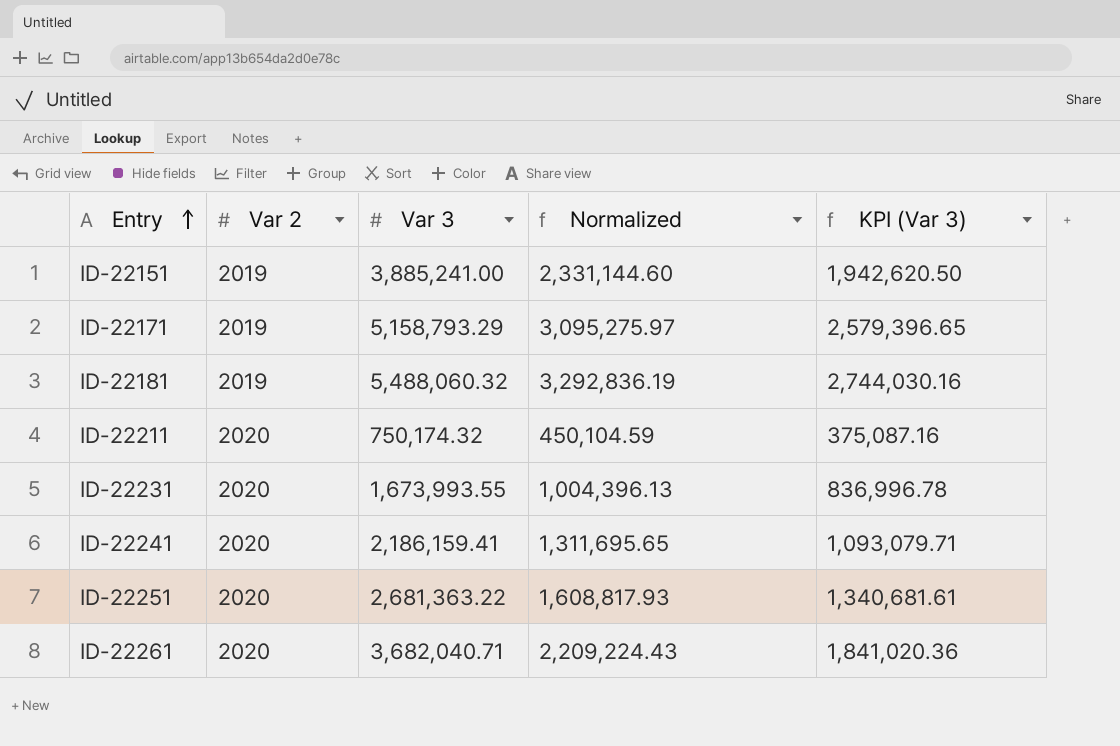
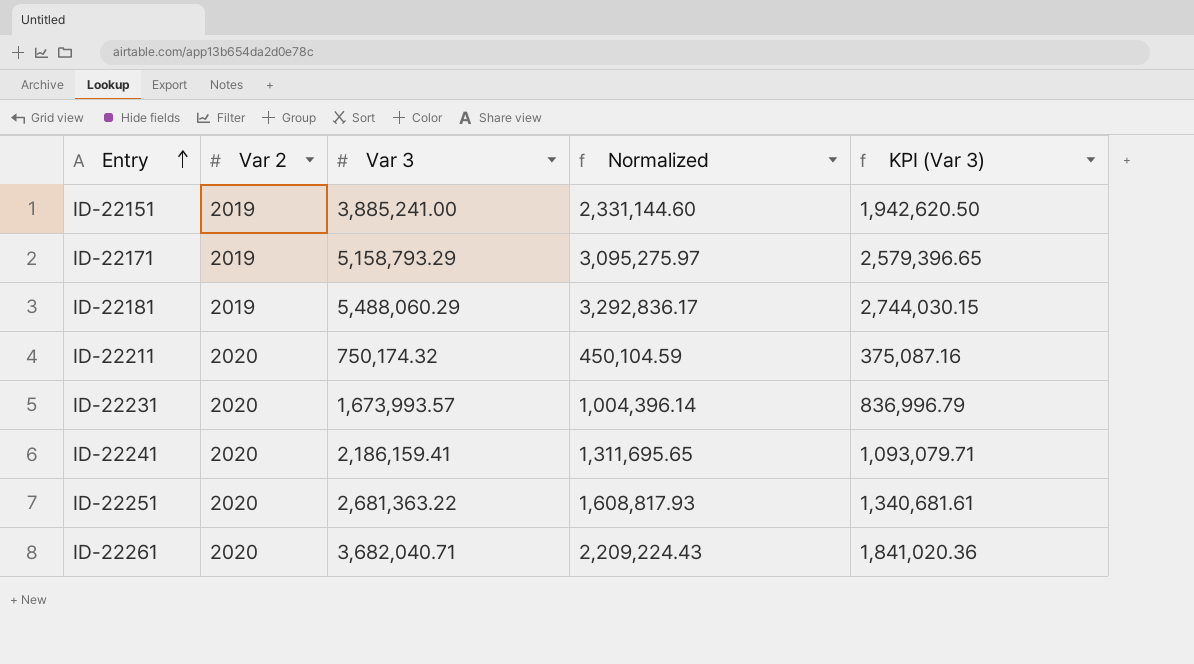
ID-22181 | Var 3: 5,488,060.32 -> 5,488,060.29
ID-22181 | Normalized: 3,292,836.19 -> 3,292,836.17
ID-22181 | KPI (Var 3): 2,744,030.16 -> 2,744,030.15
ID-22231 | Var 3: 1,673,993.55 -> 1,673,993.57
ID-22231 | Normalized: 1,004,396.13 -> 1,004,396.14
ID-22231 | KPI (Var 3): 836,996.78 -> 836,996.79

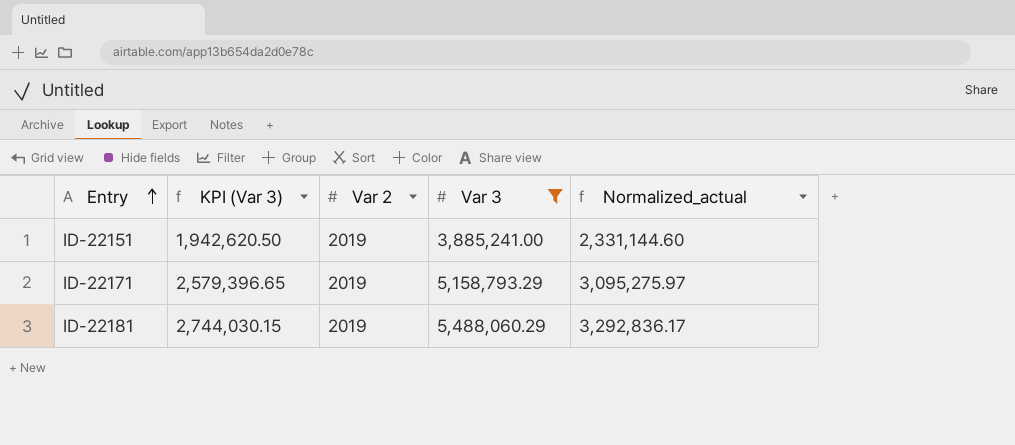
filter: none -> Var 3 >= 3,885,241.00
column KPI (Var 3) | position: 5 -> 2
column name: Normalized -> Normalized_actual

